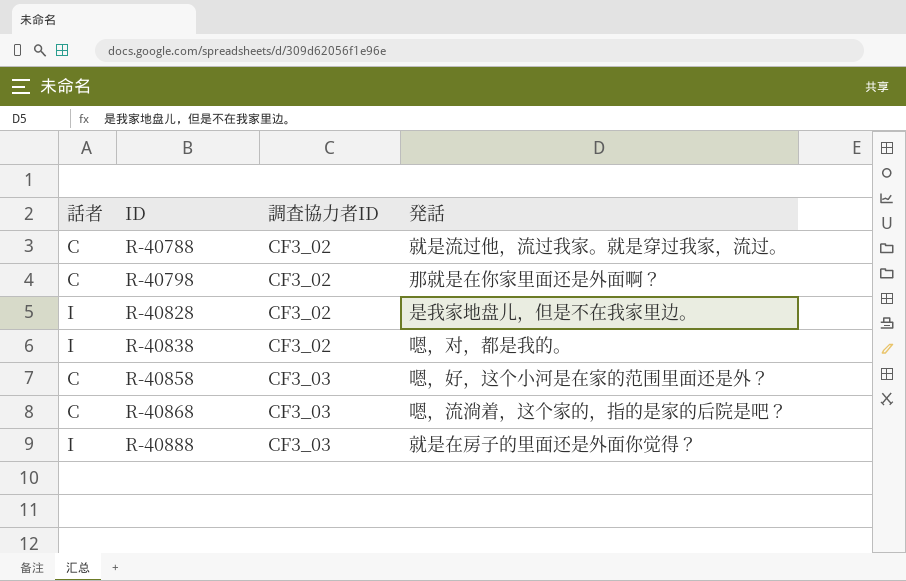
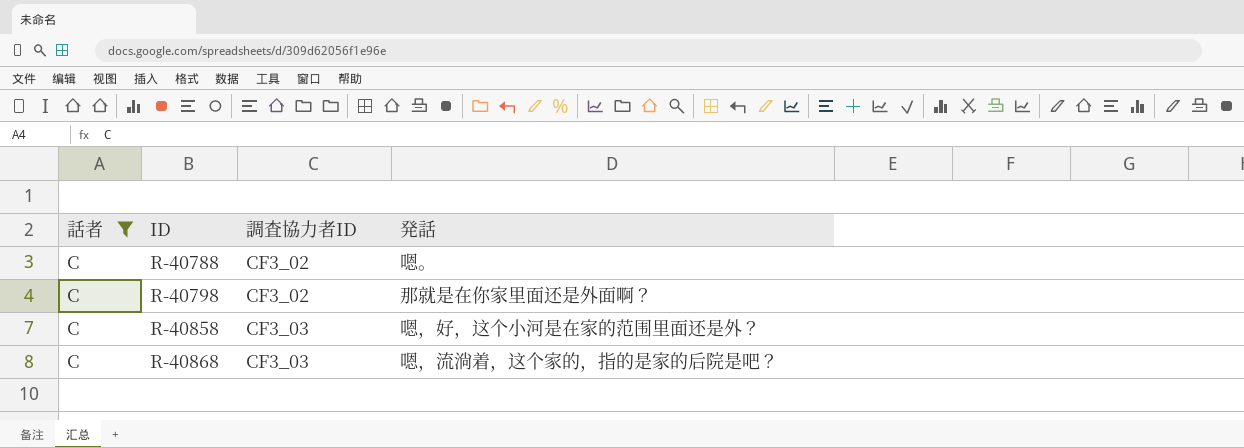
filter: none -> 話者 = C
R-40788 | 発話: 就是流过他，流过我家。就是穿过我家，流过。 -> 嗯。

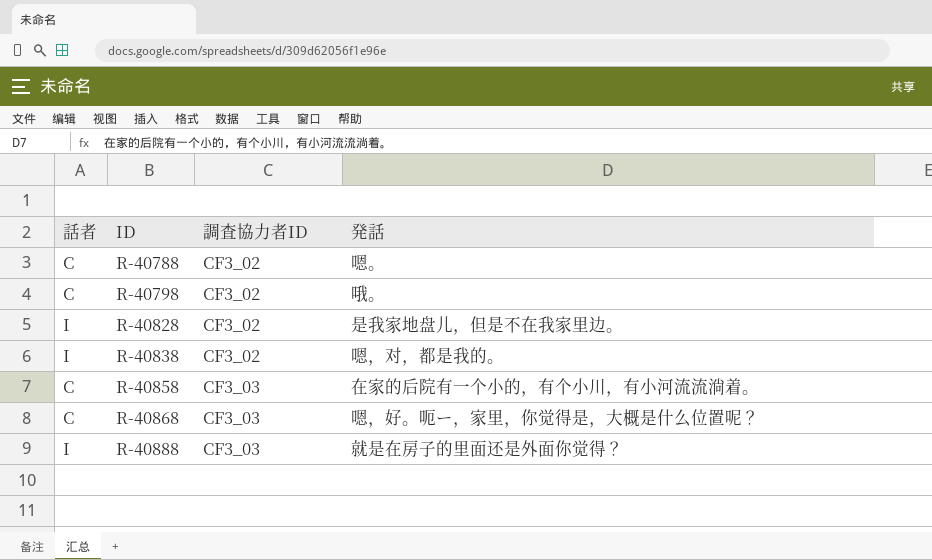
filter: 話者 = C -> none
R-40798 | 発話: 那就是在你家里面还是外面啊？ -> 哦。
R-40858 | 発話: 嗯，好，这个小河是在家的范围里面还是外？ -> 在家的后院有一个小的，有个小川，有小河流流淌着。
R-40868 | 発話: 嗯，流淌着，这个家的，指的是家的后院是吧？ -> 嗯，好。呃ー，家里，你觉得是，大概是什么位置呢？

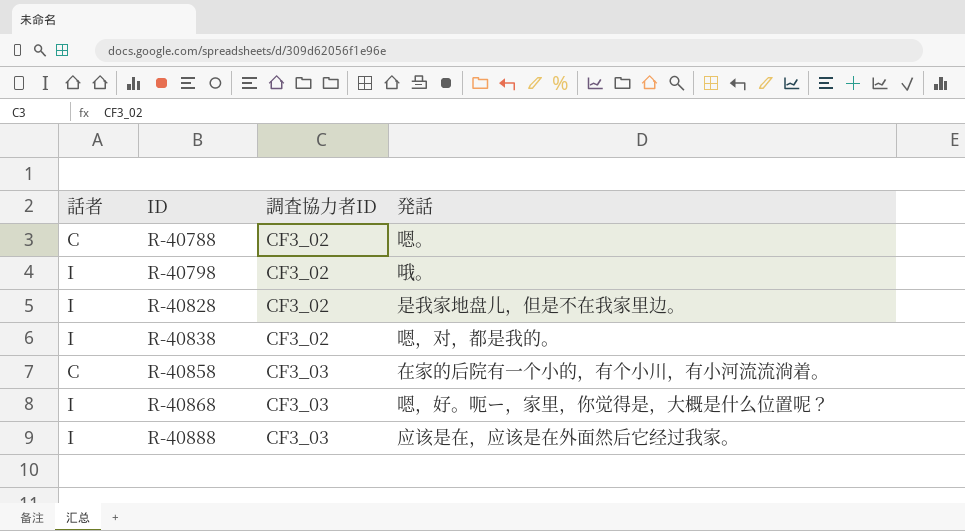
R-40798 | 話者: C -> I
R-40868 | 話者: C -> I
R-40888 | 発話: 就是在房子的里面还是外面你觉得？ -> 应该是在，应该是在外面然后它经过我家。

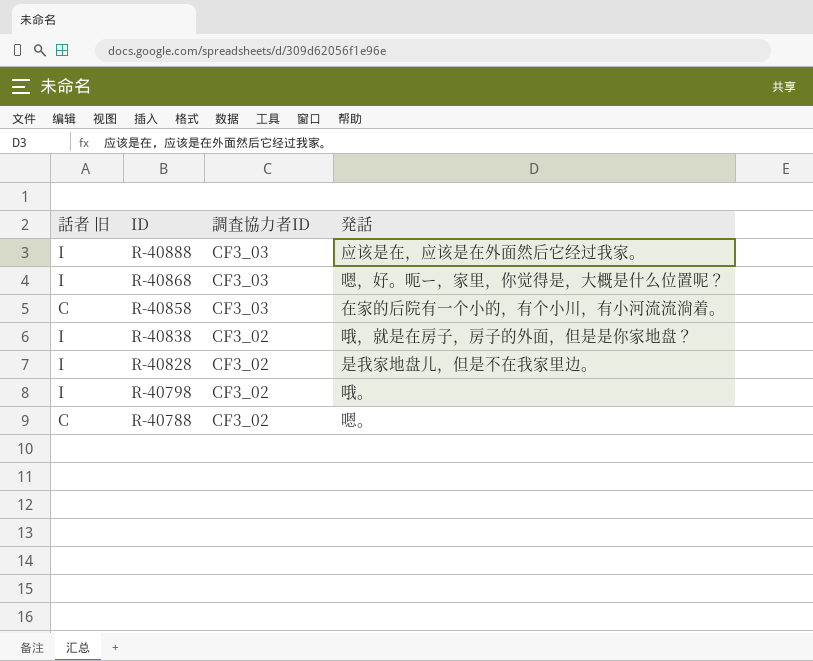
row order: ID ascending -> ID descending
column name: 話者 -> 話者 旧
R-40838 | 発話: 嗯，对，都是我的。 -> 哦，就是在房子，房子的外面，但是是你家地盘？

